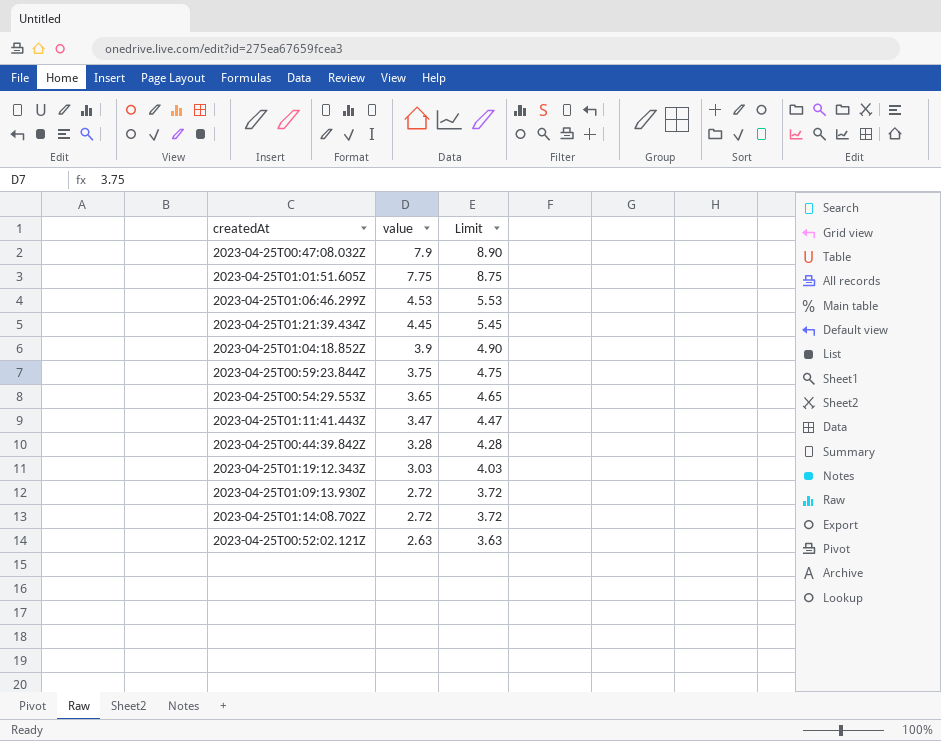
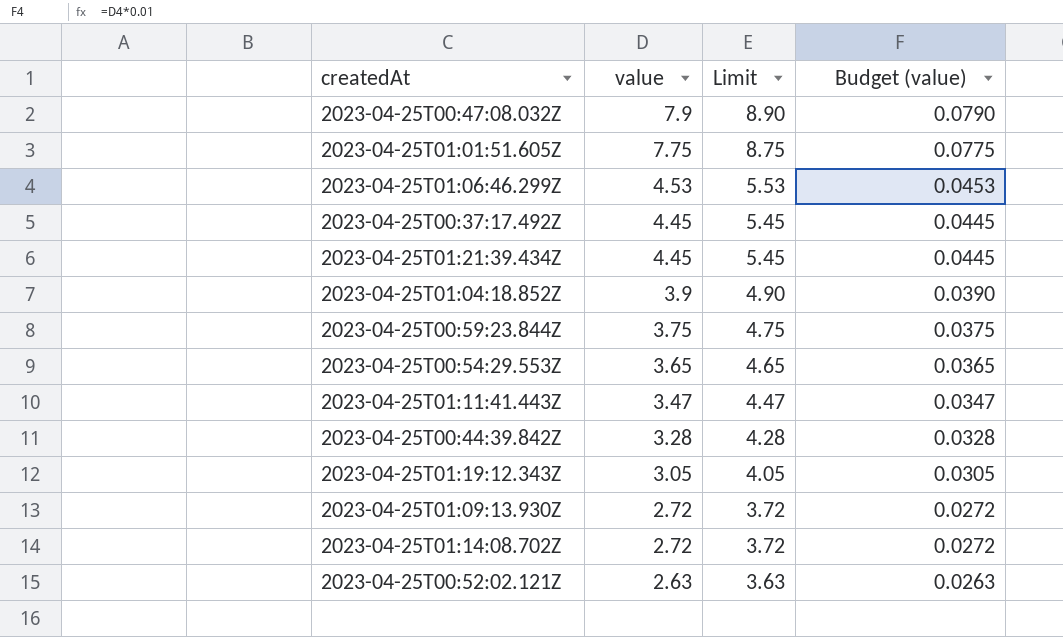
column Budget (value) | formula: none -> [value] * 0.01
row 2023-04-25T00:37:17.492Z: none -> 4.45 | 5.45 | 0.0445
2023-04-25T01:19:12.343Z | value: 3.03 -> 3.05
2023-04-25T01:19:12.343Z | Limit: 4.03 -> 4.05

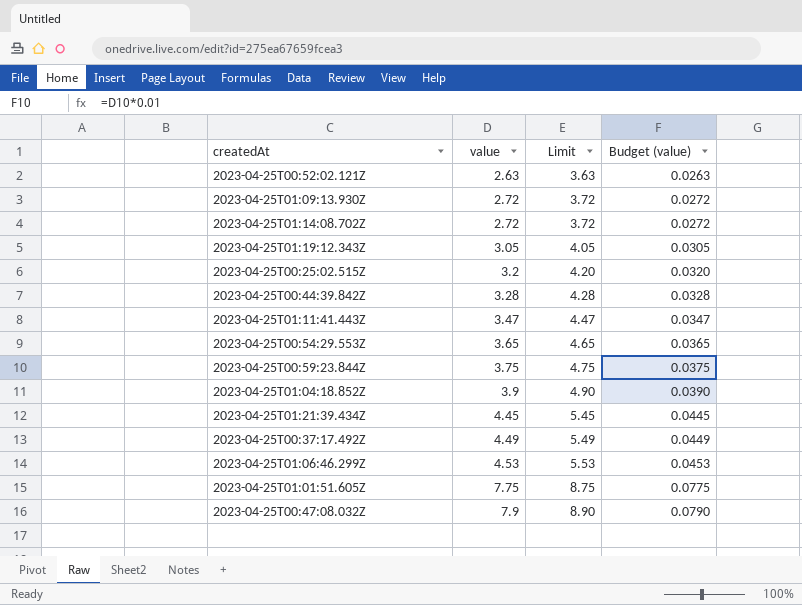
row order: value descending -> value ascending
row 2023-04-25T00:25:02.515Z: none -> 3.2 | 4.20 | 0.0320
2023-04-25T00:37:17.492Z | value: 4.45 -> 4.49
2023-04-25T00:37:17.492Z | Limit: 5.45 -> 5.49
2023-04-25T00:37:17.492Z | Budget (value): 0.0445 -> 0.0449

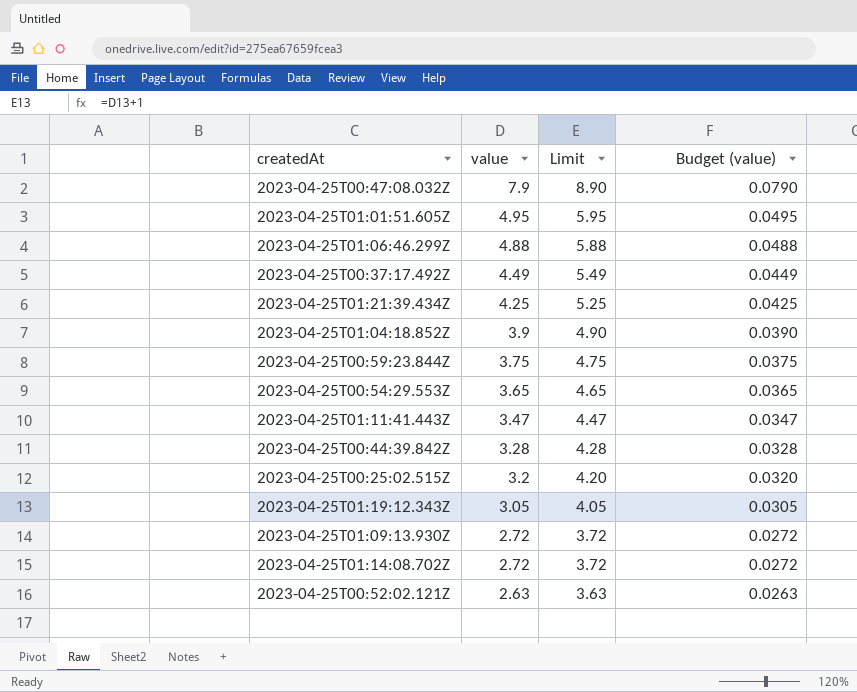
row order: value ascending -> value descending
2023-04-25T01:01:51.605Z | value: 7.75 -> 4.95
2023-04-25T01:01:51.605Z | Limit: 8.75 -> 5.95
2023-04-25T01:01:51.605Z | Budget (value): 0.0775 -> 0.0495
2023-04-25T01:06:46.299Z | value: 4.53 -> 4.88
2023-04-25T01:06:46.299Z | Limit: 5.53 -> 5.88
2023-04-25T01:06:46.299Z | Budget (value): 0.0453 -> 0.0488
2023-04-25T01:21:39.434Z | value: 4.45 -> 4.25
2023-04-25T01:21:39.434Z | Limit: 5.45 -> 5.25
2023-04-25T01:21:39.434Z | Budget (value): 0.0445 -> 0.0425

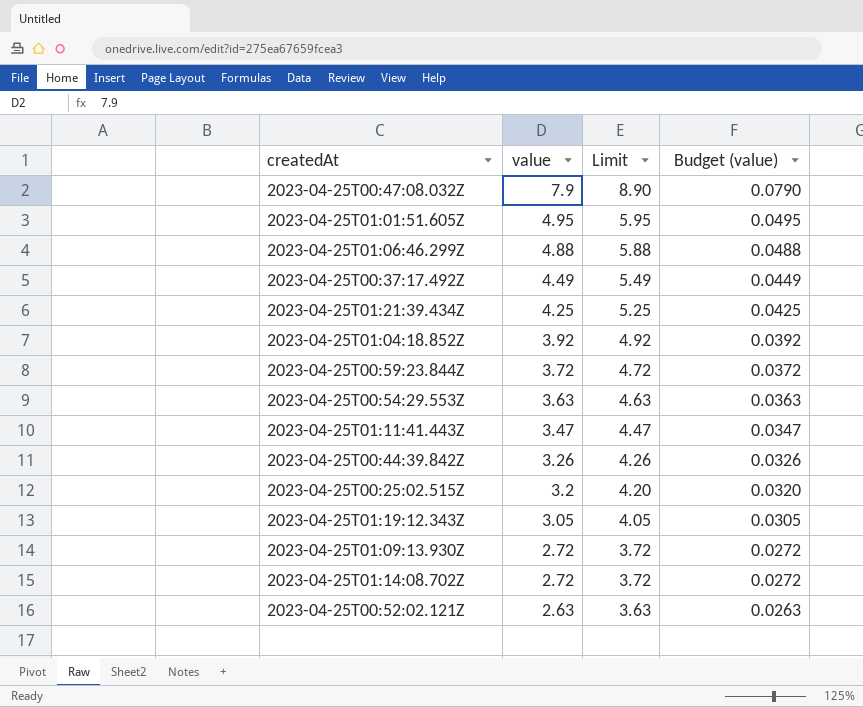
2023-04-25T01:04:18.852Z | value: 3.9 -> 3.92
2023-04-25T01:04:18.852Z | Limit: 4.90 -> 4.92
2023-04-25T01:04:18.852Z | Budget (value): 0.0390 -> 0.0392
2023-04-25T00:59:23.844Z | value: 3.75 -> 3.72
2023-04-25T00:59:23.844Z | Limit: 4.75 -> 4.72
2023-04-25T00:59:23.844Z | Budget (value): 0.0375 -> 0.0372
2023-04-25T00:54:29.553Z | value: 3.65 -> 3.63
2023-04-25T00:54:29.553Z | Limit: 4.65 -> 4.63
2023-04-25T00:54:29.553Z | Budget (value): 0.0365 -> 0.0363
2023-04-25T00:44:39.842Z | value: 3.28 -> 3.26
2023-04-25T00:44:39.842Z | Limit: 4.28 -> 4.26
2023-04-25T00:44:39.842Z | Budget (value): 0.0328 -> 0.0326

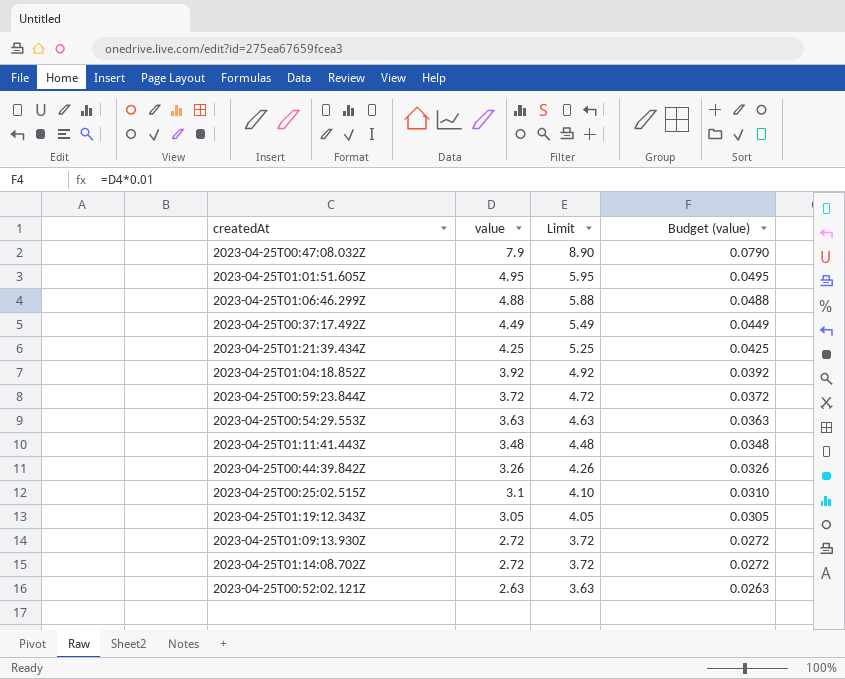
2023-04-25T01:11:41.443Z | value: 3.47 -> 3.48
2023-04-25T01:11:41.443Z | Limit: 4.47 -> 4.48
2023-04-25T01:11:41.443Z | Budget (value): 0.0347 -> 0.0348
2023-04-25T00:25:02.515Z | value: 3.2 -> 3.1
2023-04-25T00:25:02.515Z | Limit: 4.20 -> 4.10
2023-04-25T00:25:02.515Z | Budget (value): 0.0320 -> 0.0310

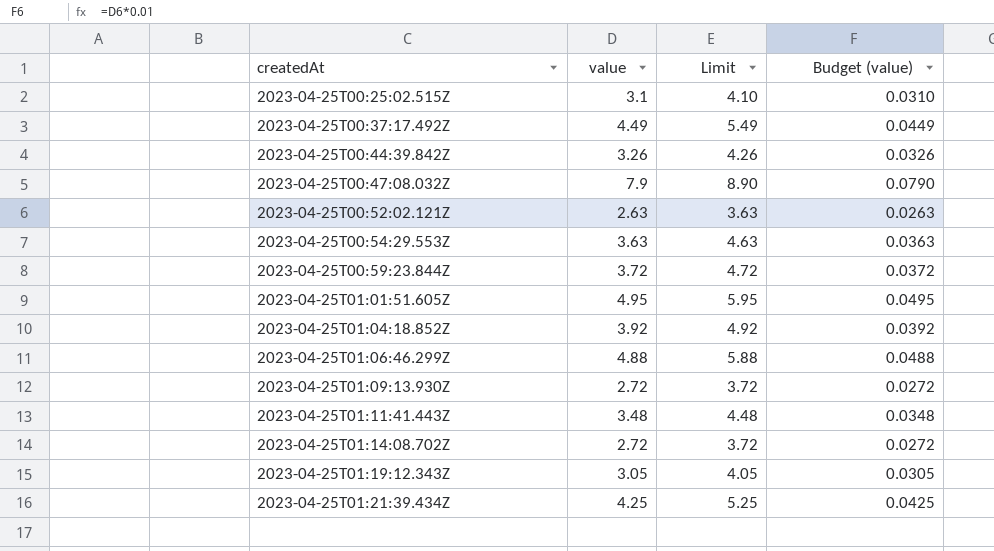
row order: value descending -> createdAt ascending

